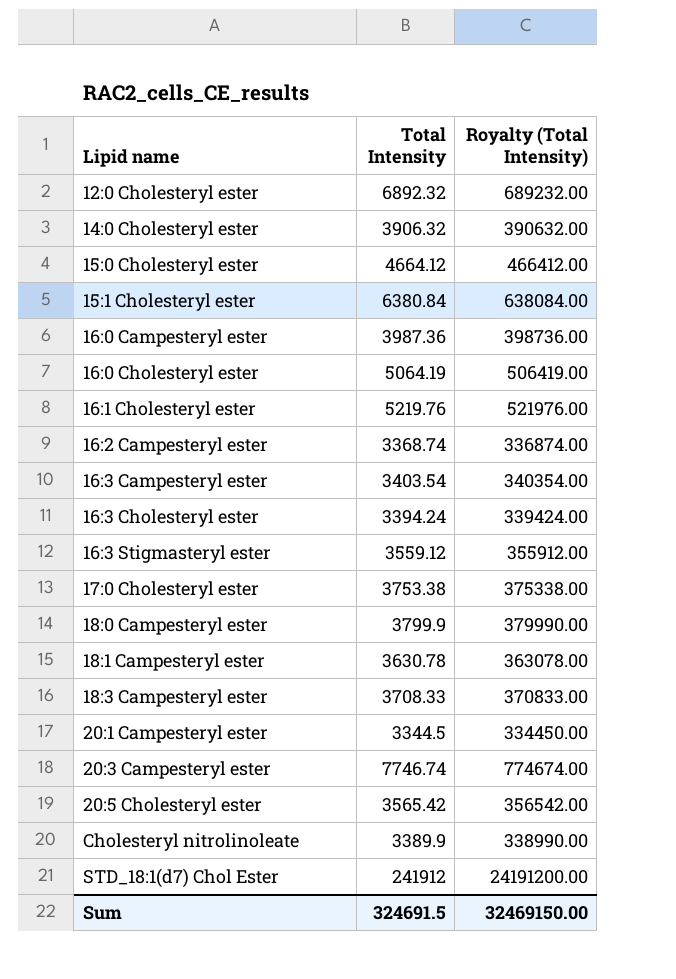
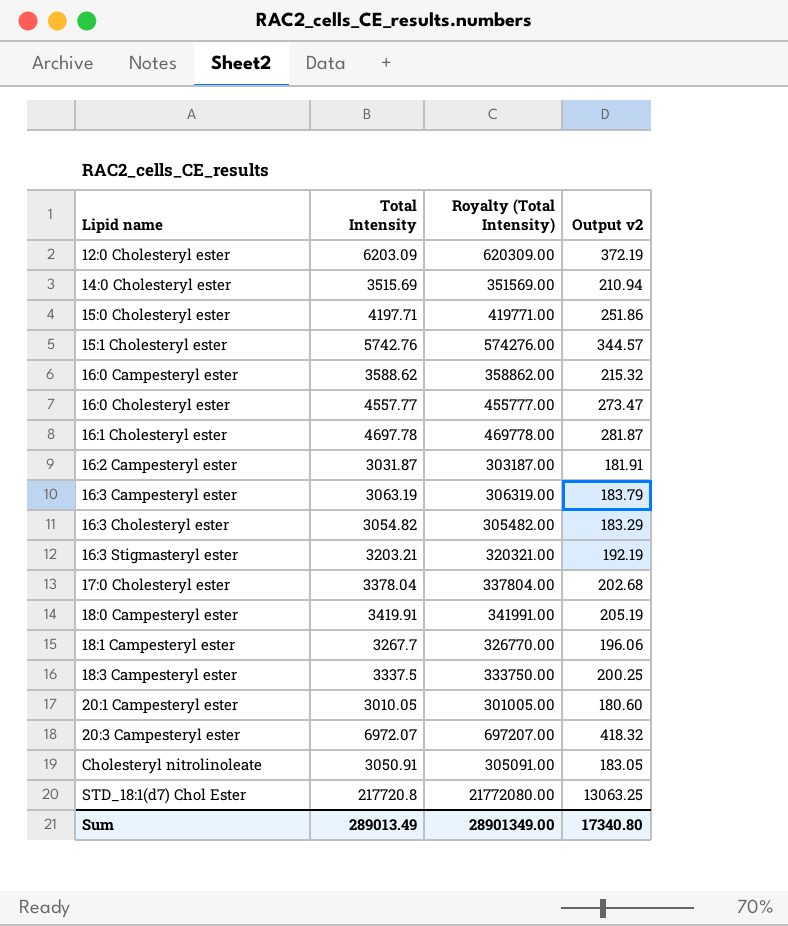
column Output v2 | formula: none -> [Total Intensity] * 0.06
row 20:5 Cholesteryl ester: 3565.42 | 356542.00 -> none
12:0 Cholesteryl ester | Total Intensity: 6892.32 -> 6203.09
12:0 Cholesteryl ester | Royalty (Total Intensity): 689232.00 -> 620309.00
14:0 Cholesteryl ester | Total Intensity: 3906.32 -> 3515.69
14:0 Cholesteryl ester | Royalty (Total Intensity): 390632.00 -> 351569.00
15:0 Cholesteryl ester | Total Intensity: 4664.12 -> 4197.71
15:0 Cholesteryl ester | Royalty (Total Intensity): 466412.00 -> 419771.00
15:1 Cholesteryl ester | Total Intensity: 6380.84 -> 5742.76
15:1 Cholesteryl ester | Royalty (Total Intensity): 638084.00 -> 574276.00
16:0 Campesteryl ester | Total Intensity: 3987.36 -> 3588.62
16:0 Campesteryl ester | Royalty (Total Intensity): 398736.00 -> 358862.00
16:0 Cholesteryl ester | Total Intensity: 5064.19 -> 4557.77
16:0 Cholesteryl ester | Royalty (Total Intensity): 506419.00 -> 455777.00
16:1 Cholesteryl ester | Total Intensity: 5219.76 -> 4697.78
16:1 Cholesteryl ester | Royalty (Total Intensity): 521976.00 -> 469778.00
16:2 Campesteryl ester | Total Intensity: 3368.74 -> 3031.87
16:2 Campesteryl ester | Royalty (Total Intensity): 336874.00 -> 303187.00
16:3 Campesteryl ester | Total Intensity: 3403.54 -> 3063.19
16:3 Campesteryl ester | Royalty (Total Intensity): 340354.00 -> 306319.00
16:3 Cholesteryl ester | Total Intensity: 3394.24 -> 3054.82
16:3 Cholesteryl ester | Royalty (Total Intensity): 339424.00 -> 305482.00
16:3 Stigmasteryl ester | Total Intensity: 3559.12 -> 3203.21
16:3 Stigmasteryl ester | Royalty (Total Intensity): 355912.00 -> 320321.00
17:0 Cholesteryl ester | Total Intensity: 3753.38 -> 3378.04
17:0 Cholesteryl ester | Royalty (Total Intensity): 375338.00 -> 337804.00
18:0 Campesteryl ester | Total Intensity: 3799.9 -> 3419.91
18:0 Campesteryl ester | Royalty (Total Intensity): 379990.00 -> 341991.00
18:1 Campesteryl ester | Total Intensity: 3630.78 -> 3267.7
18:1 Campesteryl ester | Royalty (Total Intensity): 363078.00 -> 326770.00
18:3 Campesteryl ester | Total Intensity: 3708.33 -> 3337.5
18:3 Campesteryl ester | Royalty (Total Intensity): 370833.00 -> 333750.00
20:1 Campesteryl ester | Total Intensity: 3344.5 -> 3010.05
20:1 Campesteryl ester | Royalty (Total Intensity): 334450.00 -> 301005.00
20:3 Campesteryl ester | Total Intensity: 7746.74 -> 6972.07
20:3 Campesteryl ester | Royalty (Total Intensity): 774674.00 -> 697207.00
Cholesteryl nitrolinoleate | Total Intensity: 3389.9 -> 3050.91
Cholesteryl nitrolinoleate | Royalty (Total Intensity): 338990.00 -> 305091.00
STD_18:1(d7) Chol Ester | Total Intensity: 241912 -> 217720.8
STD_18:1(d7) Chol Ester | Royalty (Total Intensity): 24191200.00 -> 21772080.00
Sum | Total Intensity: 324691.5 -> 289013.49
Sum | Royalty (Total Intensity): 32469150.00 -> 28901349.00

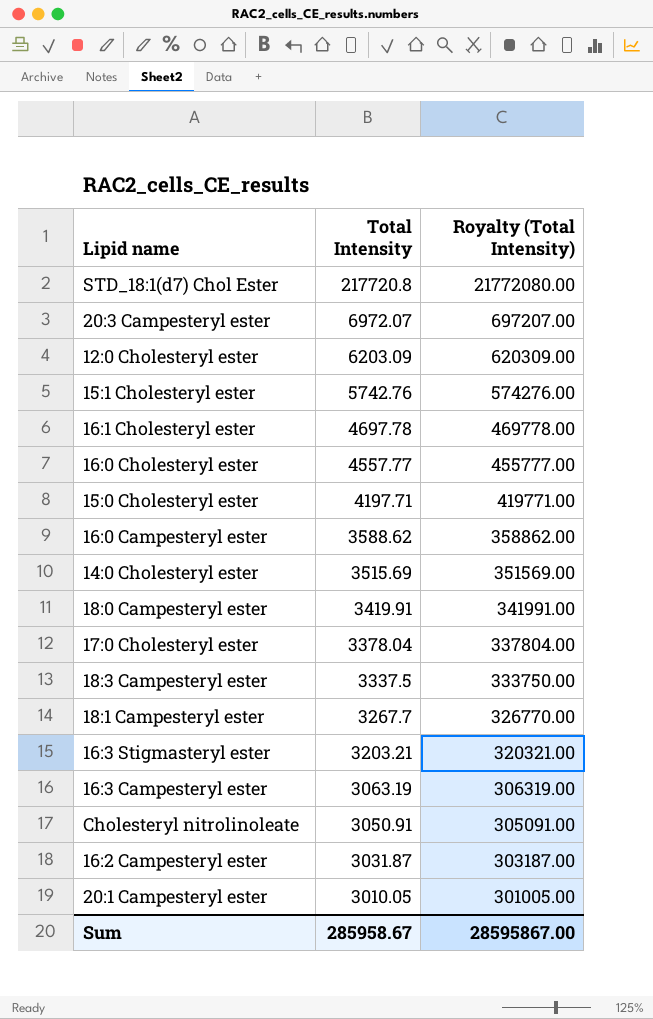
row order: Lipid name ascending -> Total Intensity descending
column Output v2 | formula: [Total Intensity] * 0.06 -> none
row 16:3 Cholesteryl ester: 3054.82 | 305482.00 | 183.29 -> none
Sum | Total Intensity: 289013.49 -> 285958.67
Sum | Royalty (Total Intensity): 28901349.00 -> 28595867.00

